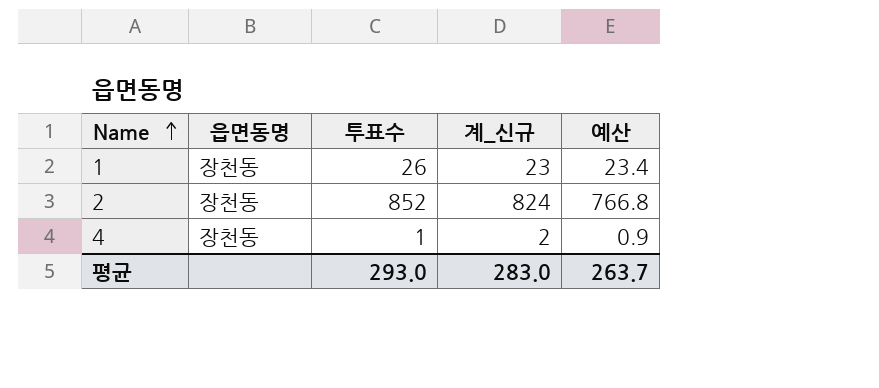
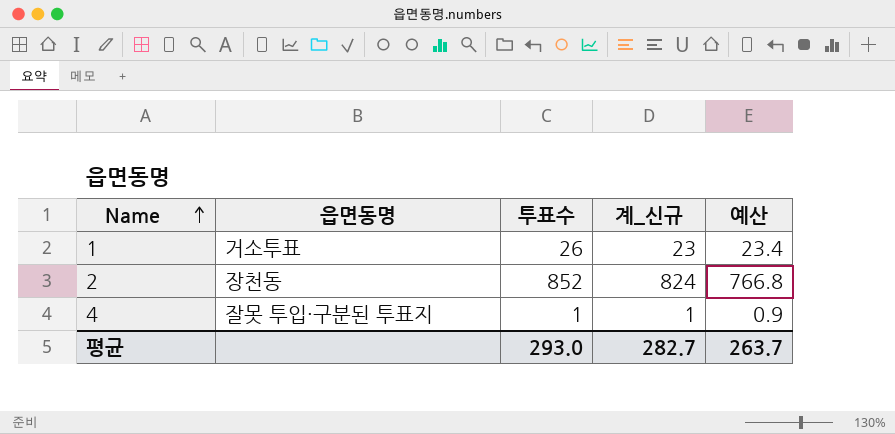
1 | 읍면동명: 장천동 -> 거소투표
4 | 읍면동명: 장천동 -> 잘못 투입·구분된 투표지
4 | 계_신규: 2 -> 1
평균 | 계_신규: 283.0 -> 282.7

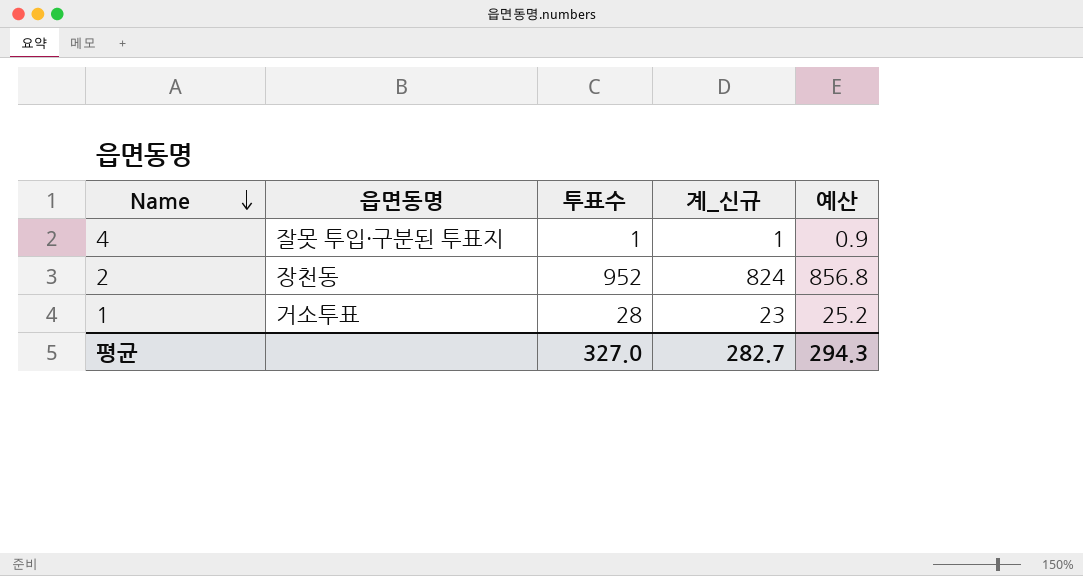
row order: Name ascending -> Name descending
2 | 투표수: 852 -> 952
2 | 예산: 766.8 -> 856.8
1 | 투표수: 26 -> 28
1 | 예산: 23.4 -> 25.2
평균 | 투표수: 293.0 -> 327.0
평균 | 예산: 263.7 -> 294.3

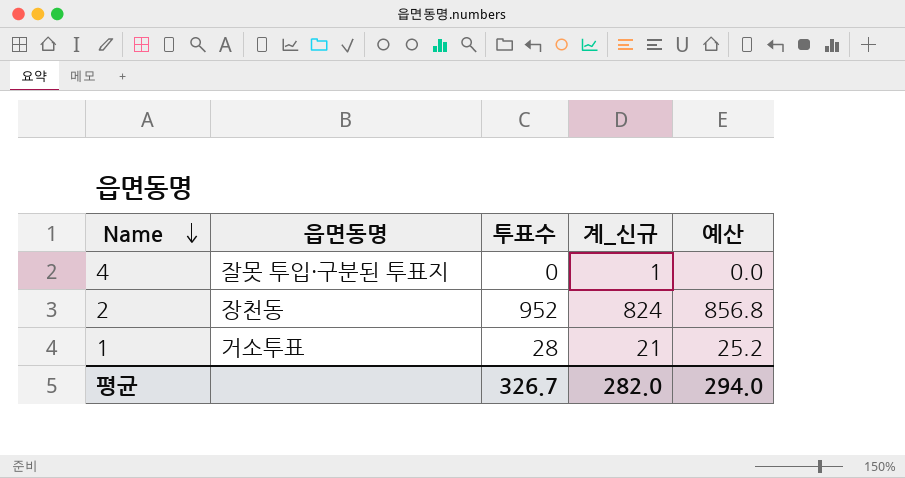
4 | 투표수: 1 -> 0
4 | 예산: 0.9 -> 0.0
1 | 계_신규: 23 -> 21
평균 | 투표수: 327.0 -> 326.7
평균 | 계_신규: 282.7 -> 282.0
평균 | 예산: 294.3 -> 294.0

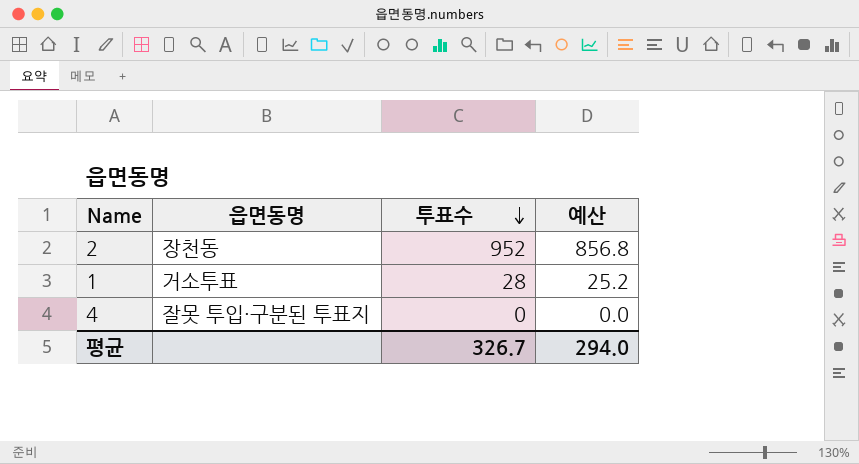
row order: Name descending -> 투표수 descending
column 계_신규 | position: 4 -> none

